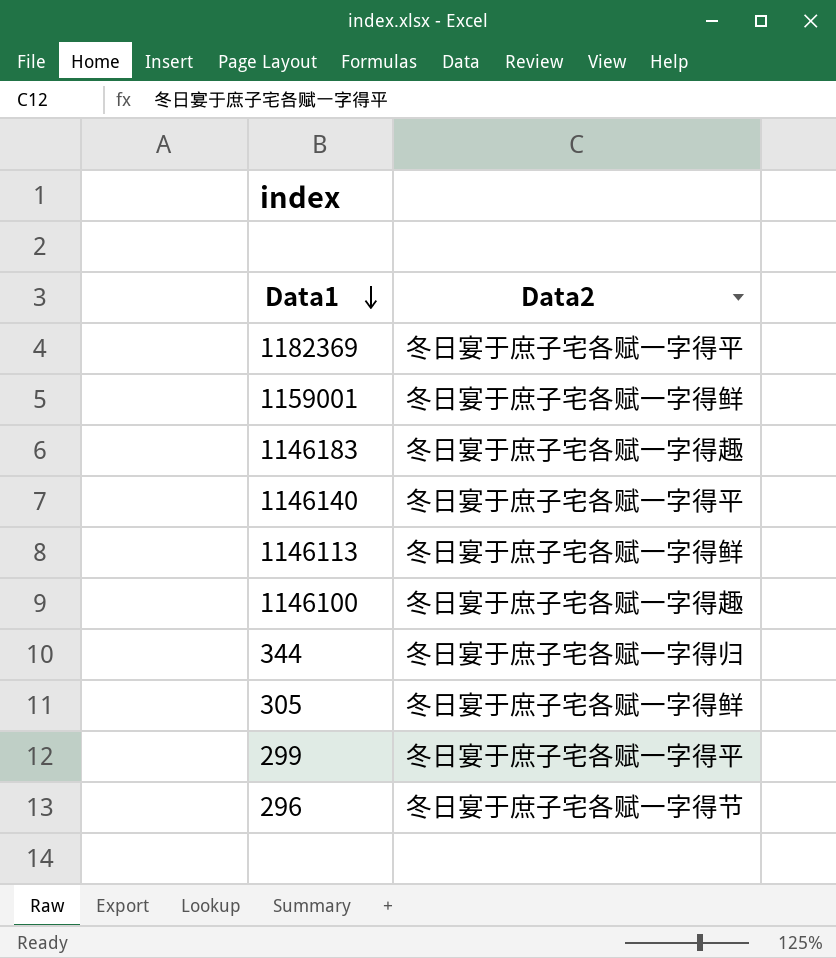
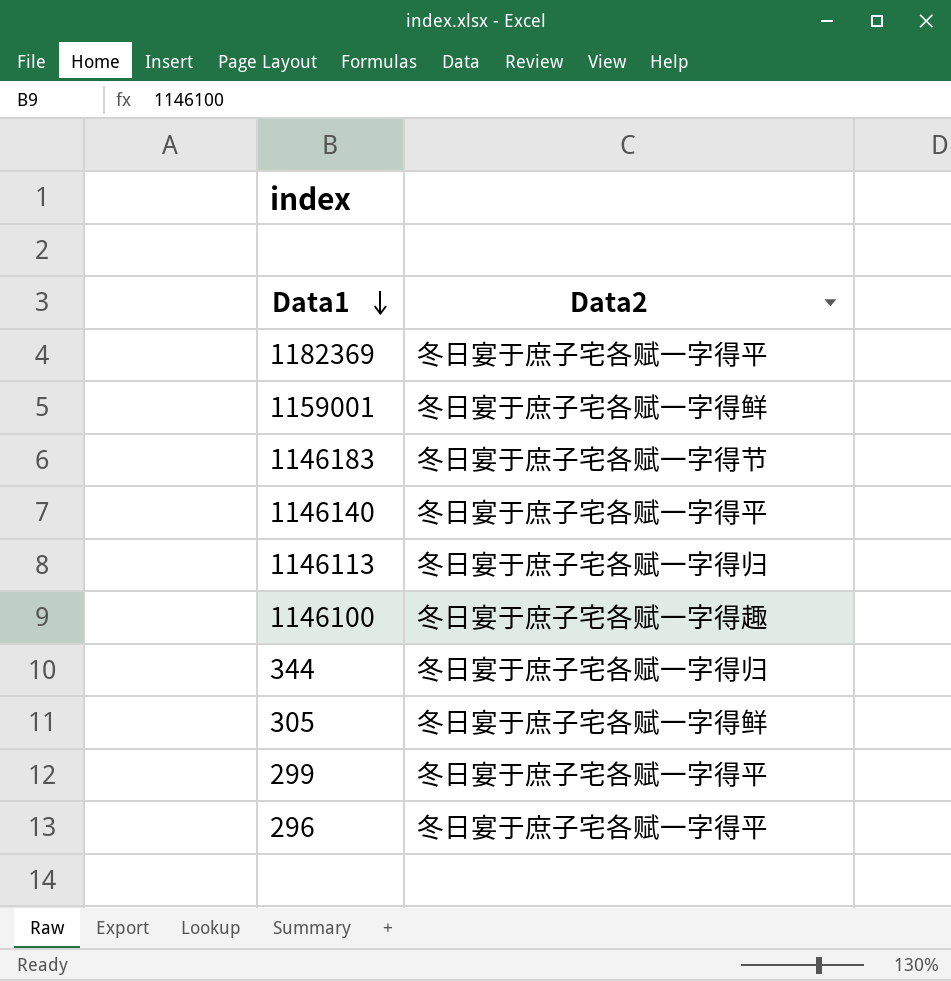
1146183 | Data2: 冬日宴于庶子宅各赋一字得趣 -> 冬日宴于庶子宅各赋一字得节
1146113 | Data2: 冬日宴于庶子宅各赋一字得鲜 -> 冬日宴于庶子宅各赋一字得归
296 | Data2: 冬日宴于庶子宅各赋一字得节 -> 冬日宴于庶子宅各赋一字得平

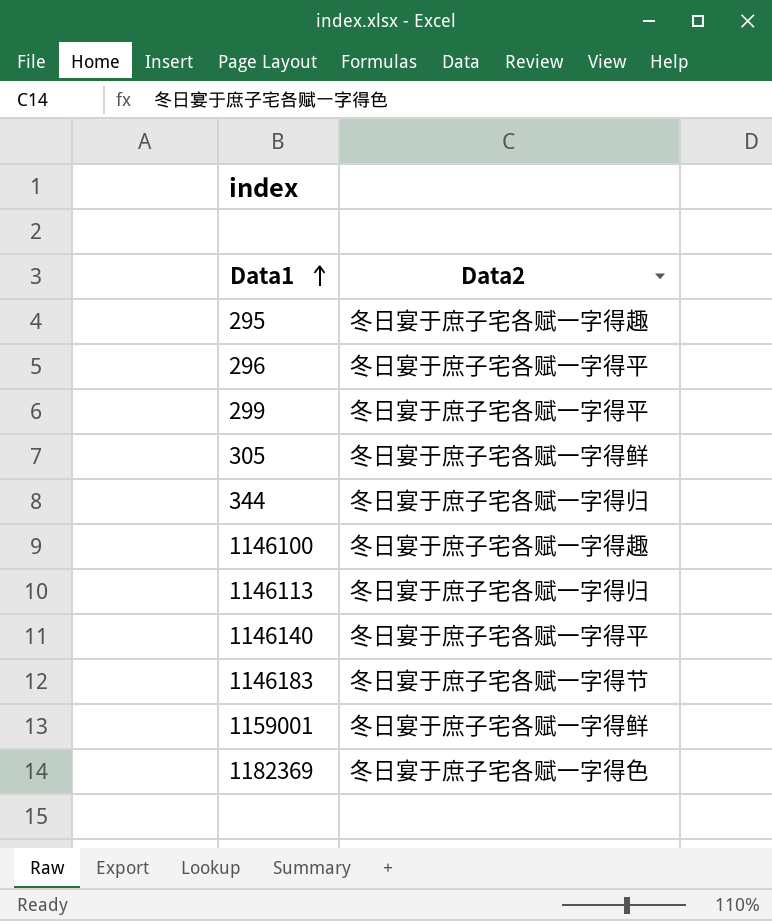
row order: Data1 descending -> Data1 ascending
row 295: none -> 冬日宴于庶子宅各赋一字得趣
1182369 | Data2: 冬日宴于庶子宅各赋一字得平 -> 冬日宴于庶子宅各赋一字得色

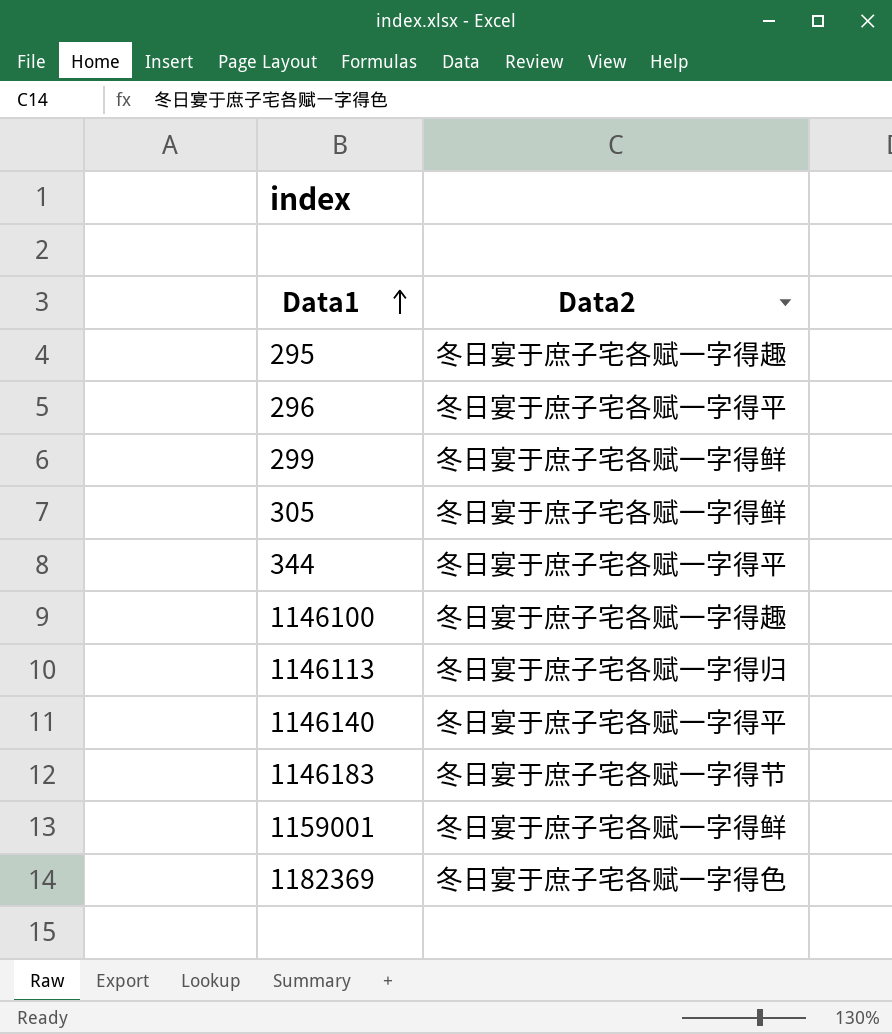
299 | Data2: 冬日宴于庶子宅各赋一字得平 -> 冬日宴于庶子宅各赋一字得鲜
344 | Data2: 冬日宴于庶子宅各赋一字得归 -> 冬日宴于庶子宅各赋一字得平

